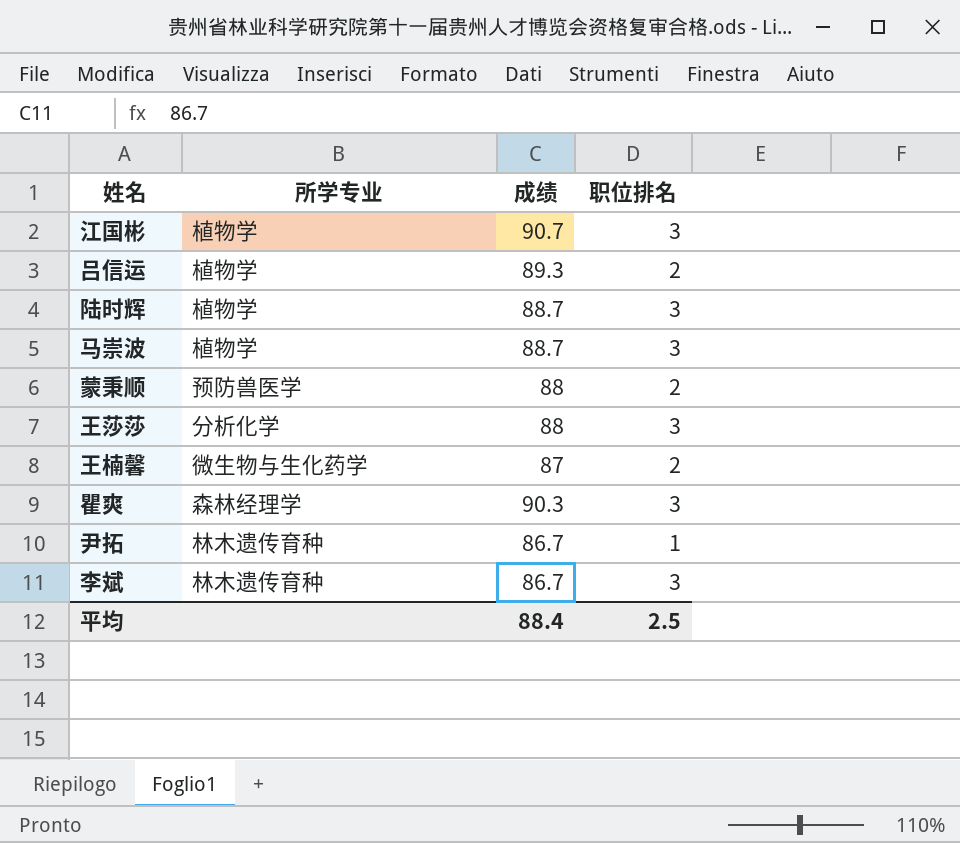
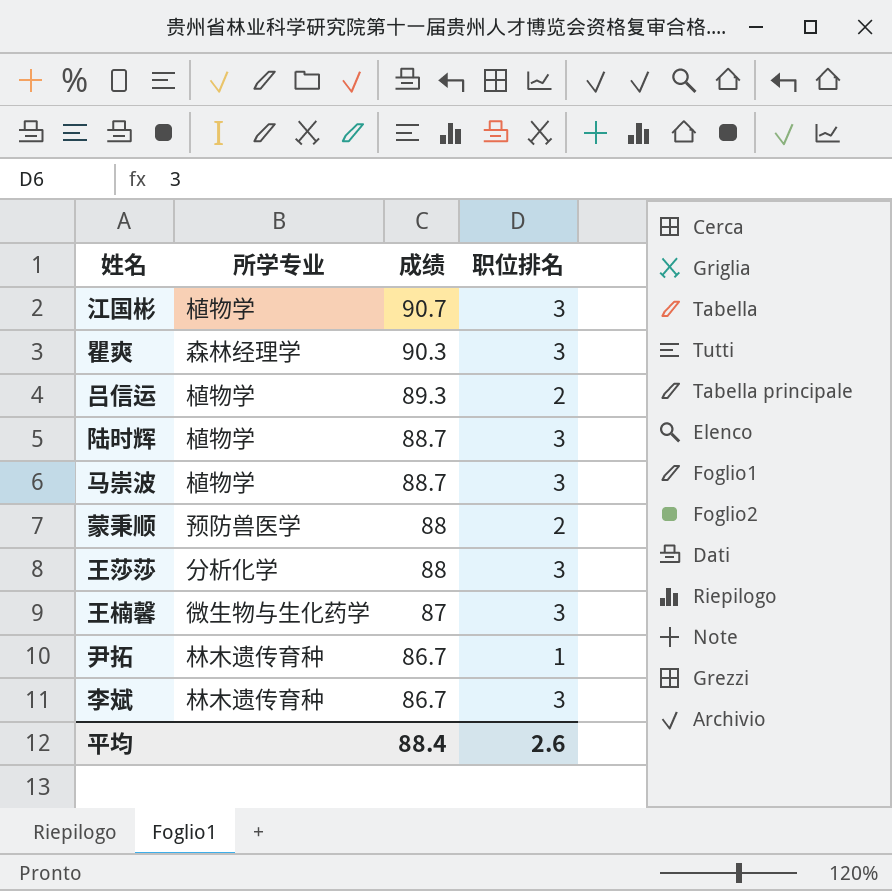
row order: none -> 成绩 descending
王楠馨 | 职位排名: 2 -> 3
平均 | 职位排名: 2.5 -> 2.6

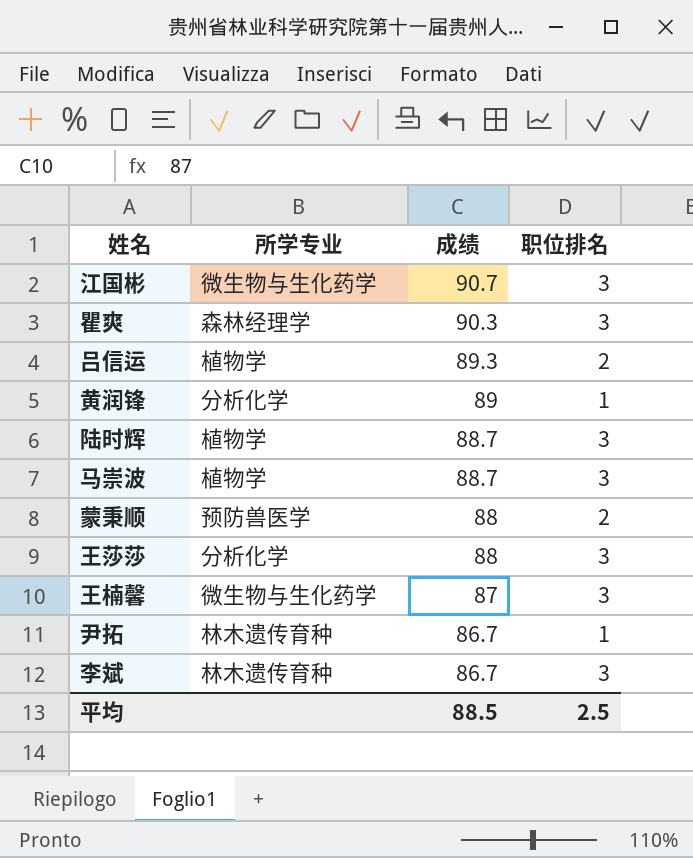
江国彬 | 所学专业: 植物学 -> 微生物与生化药学
row 黄润锋: none -> 分析化学 | 89 | 1
平均 | 成绩: 88.4 -> 88.5
平均 | 职位排名: 2.6 -> 2.5

